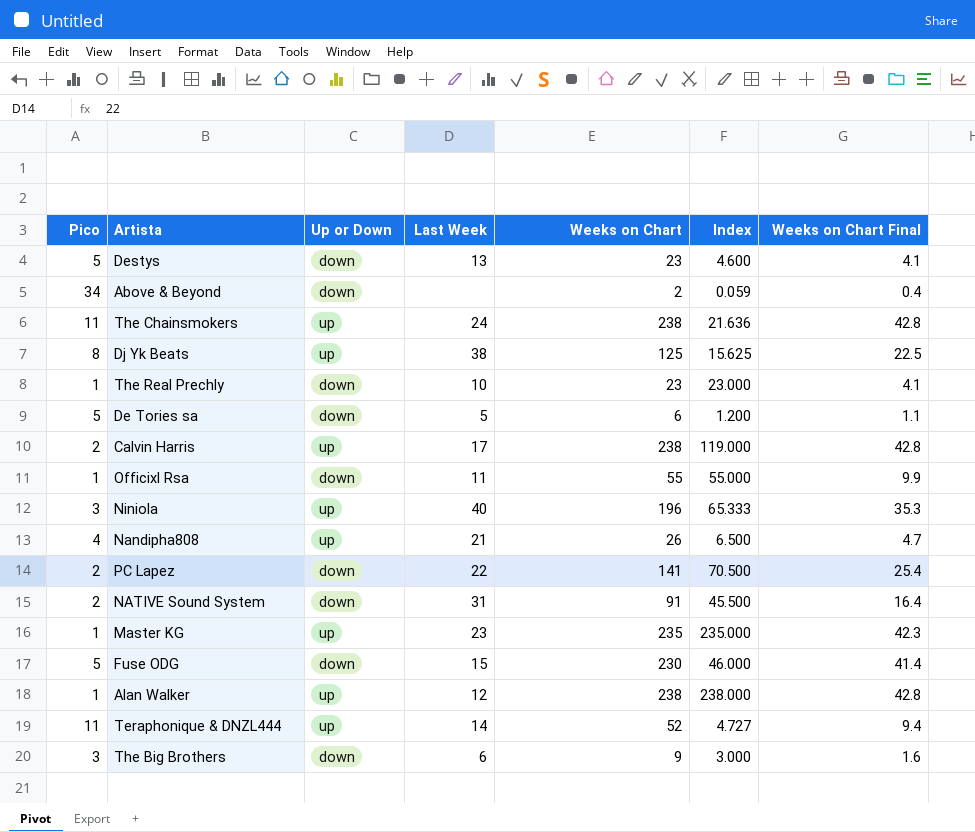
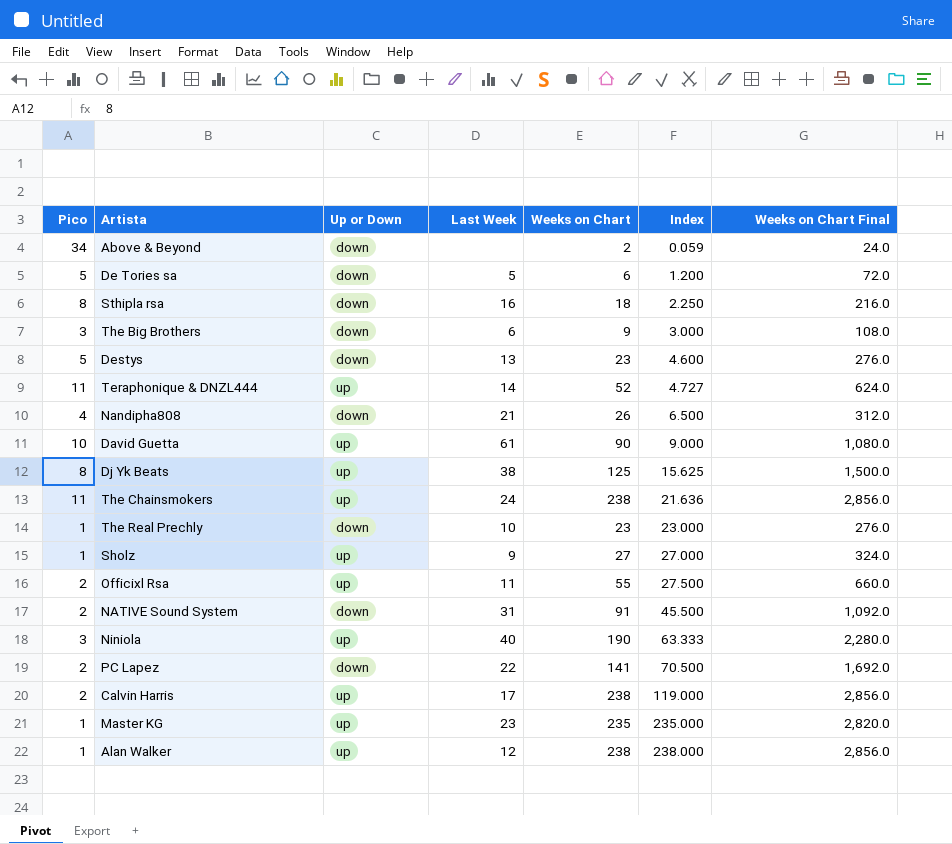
row order: none -> Index ascending
column Weeks on Chart Final | formula: [Weeks on Chart] * 0.18 -> [Weeks on Chart] * 12
row Fuse ODG: 5 | down | 15 | 230 | 46.000 | 41.4 -> none
row Sthipla rsa: none -> 8 | down | 16 | 18 | 2.250 | 216.0
Nandipha808 | Up or Down: up -> down
row David Guetta: none -> 10 | up | 61 | 90 | 9.000 | 1,080.0
row Sholz: none -> 1 | up | 9 | 27 | 27.000 | 324.0
Officixl Rsa | Pico: 1 -> 2
Officixl Rsa | Up or Down: down -> up
Officixl Rsa | Index: 55.000 -> 27.500
Niniola | Weeks on Chart: 196 -> 190
Niniola | Index: 65.333 -> 63.333

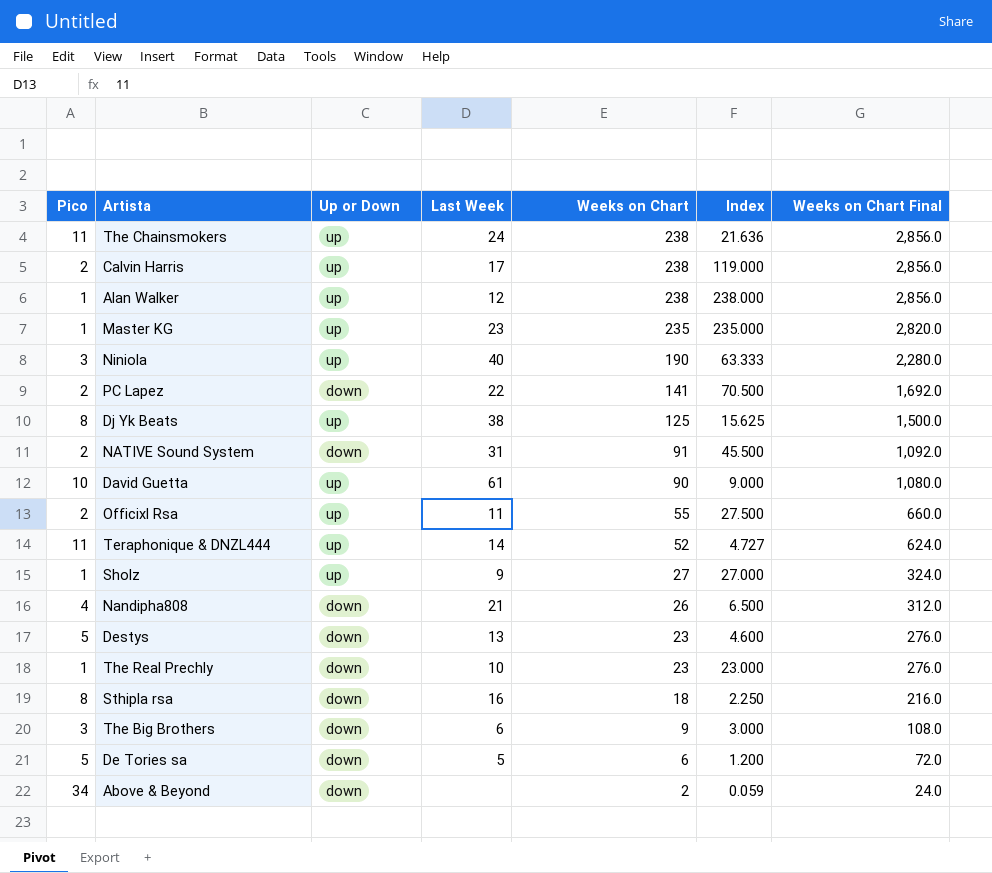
row order: Index ascending -> Weeks on Chart descending

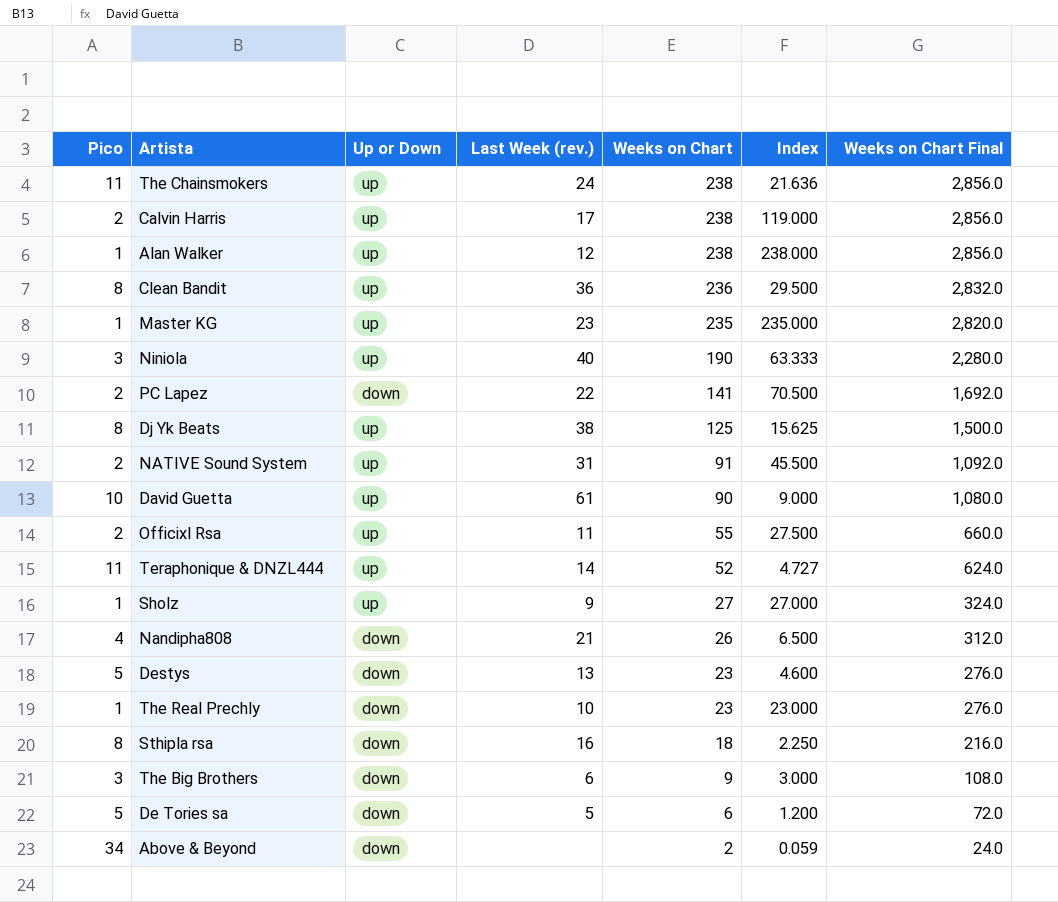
column name: Last Week -> Last Week (rev.)
row Clean Bandit: none -> 8 | up | 36 | 236 | 29.500 | 2,832.0
NATIVE Sound System | Up or Down: down -> up

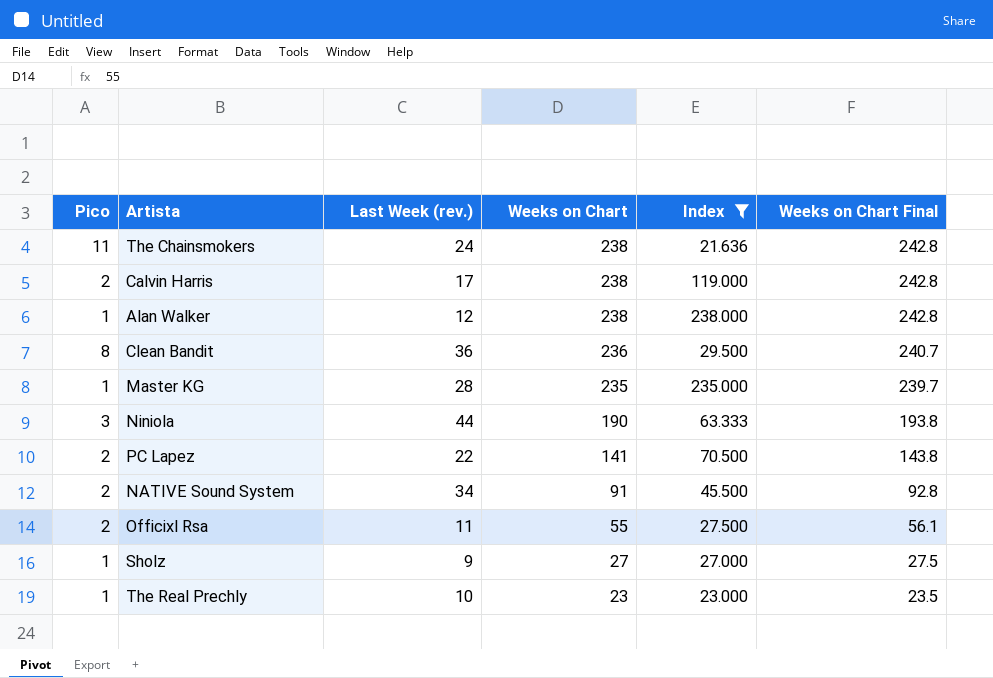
filter: none -> Index >= 21.636
column Up or Down | position: 3 -> none
column Weeks on Chart Final | formula: [Weeks on Chart] * 12 -> [Weeks on Chart] * 1.02
Master KG | Last Week (rev.): 23 -> 28
Niniola | Last Week (rev.): 40 -> 44
NATIVE Sound System | Last Week (rev.): 31 -> 34

